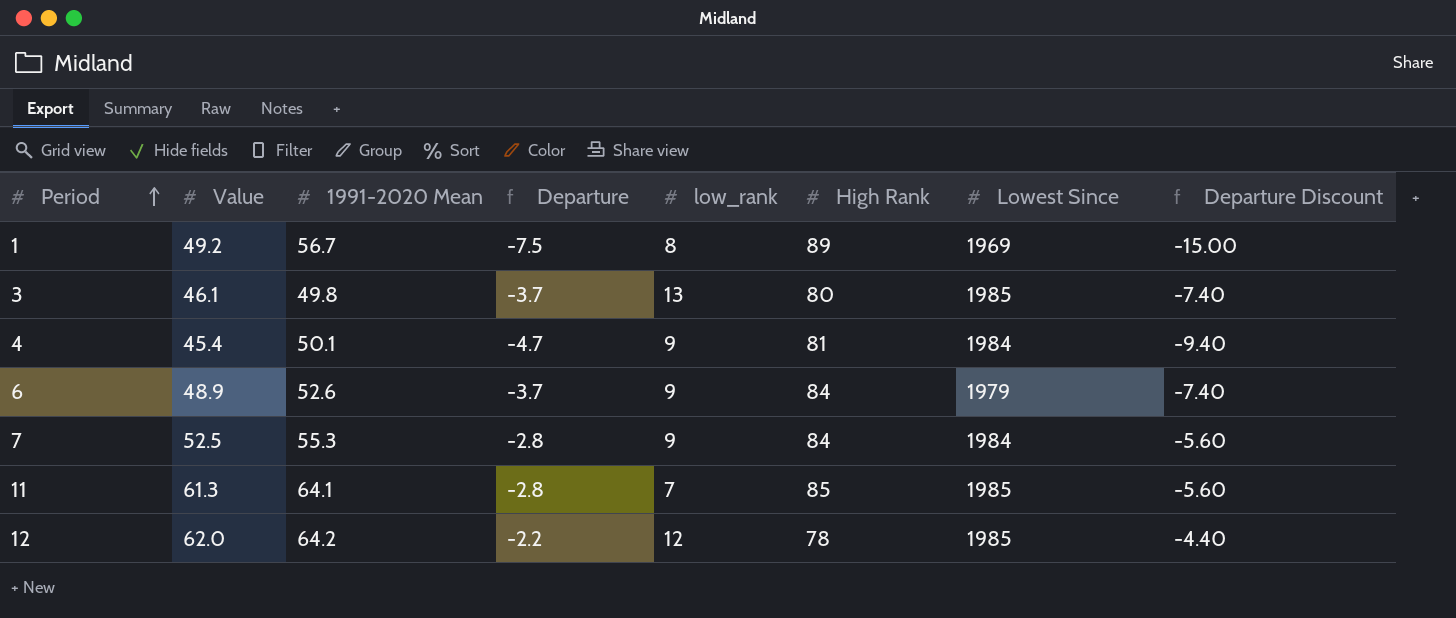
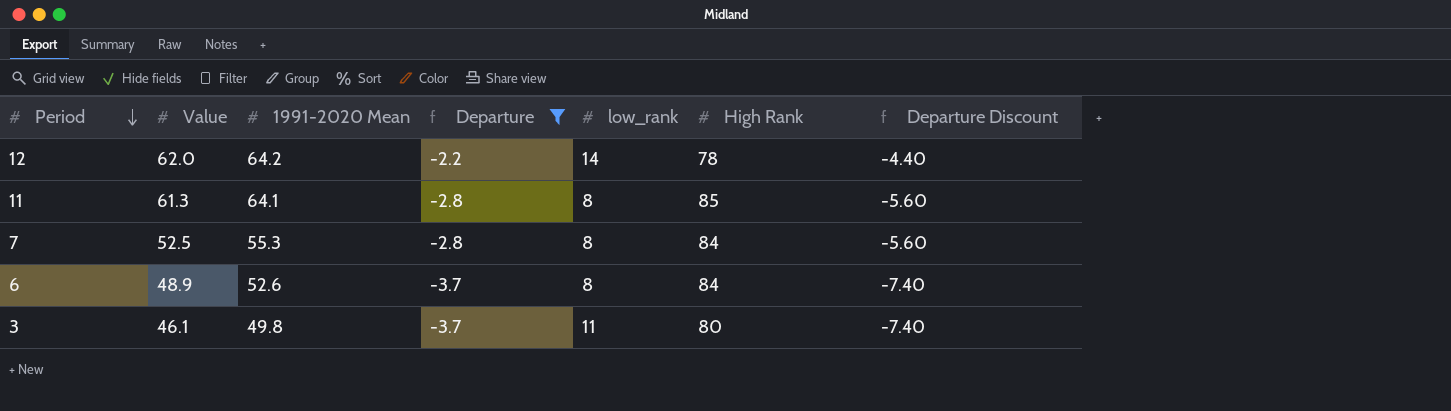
filter: none -> Departure >= -3.7
row order: Period ascending -> Period descending
column Lowest Since | position: 7 -> none
12 | low_rank: 12 -> 14
11 | low_rank: 7 -> 8
7 | low_rank: 9 -> 8
6 | low_rank: 9 -> 8
3 | low_rank: 13 -> 11

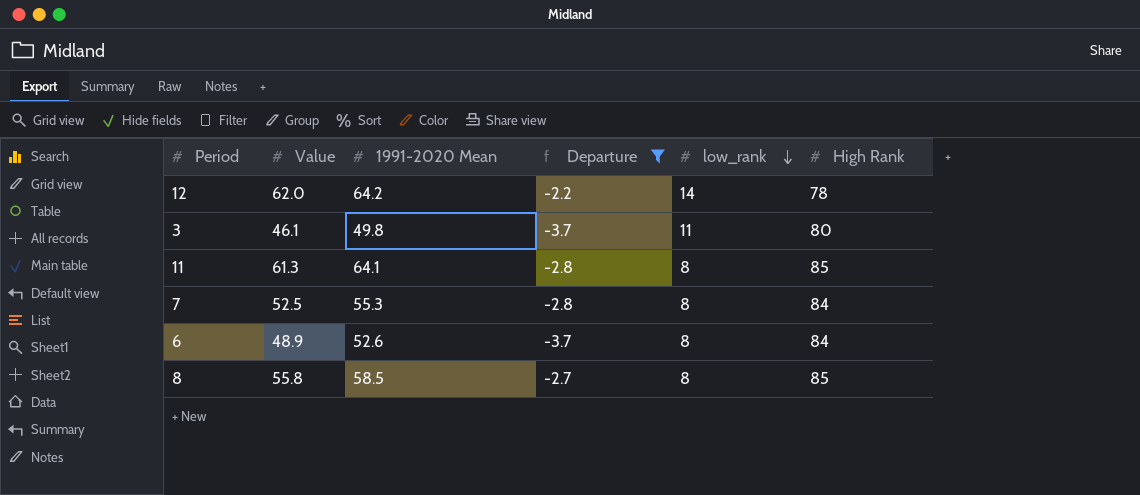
row order: Period descending -> low_rank descending
column Departure Discount | formula: [Departure] * 2 -> none
row 8: none -> 55.8 | 58.5 | -2.7 | 8 | 85

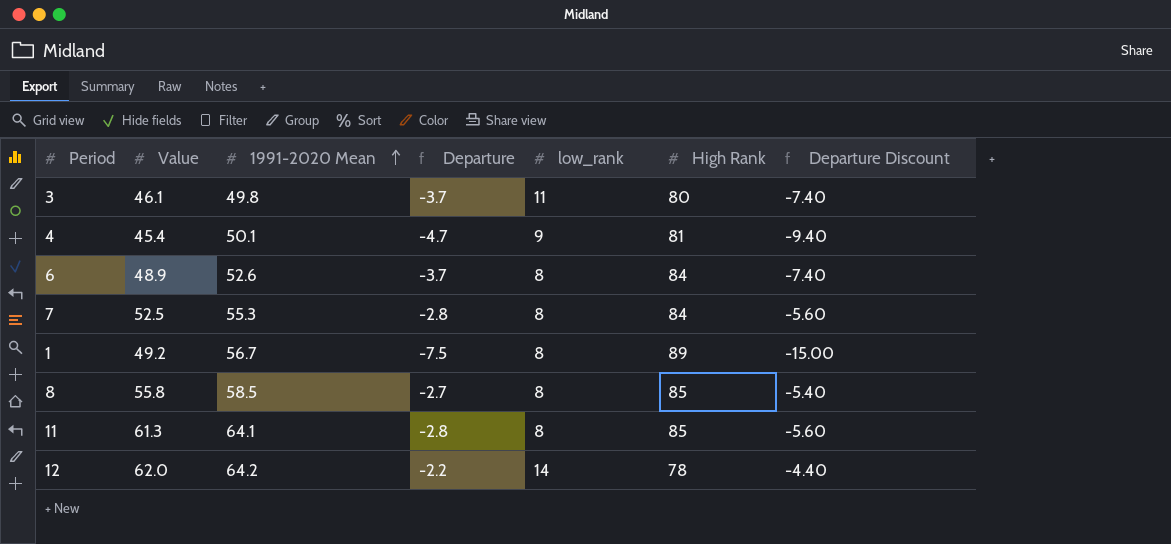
filter: Departure >= -3.7 -> none
row order: low_rank descending -> 1991-2020 Mean ascending
column Departure Discount | formula: none -> [Departure] * 2

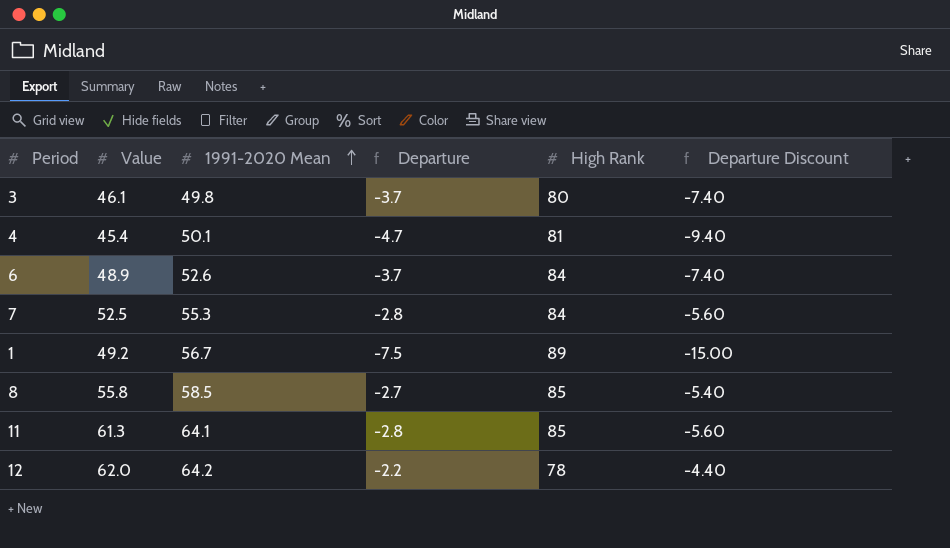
column low_rank | position: 5 -> none

